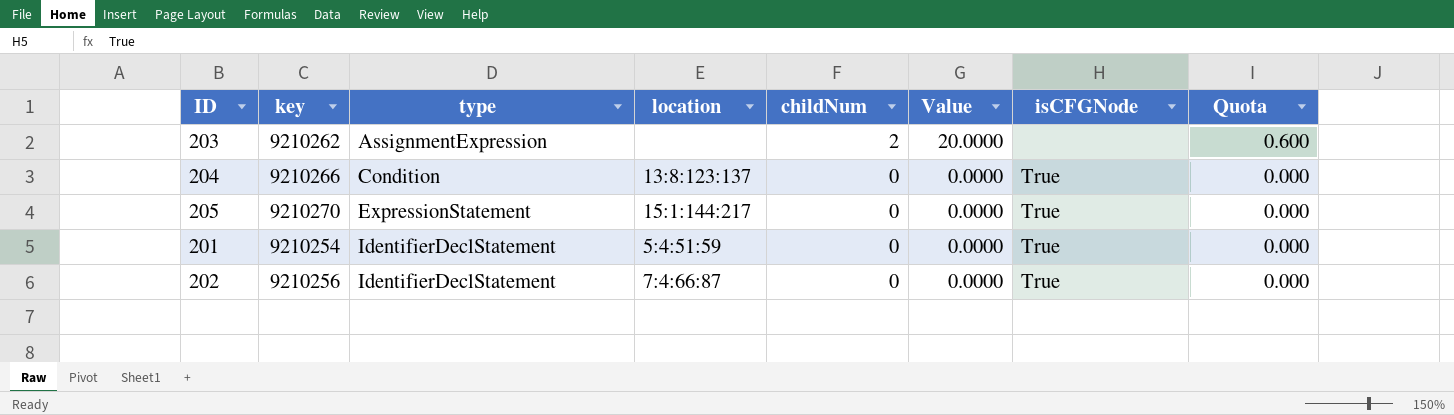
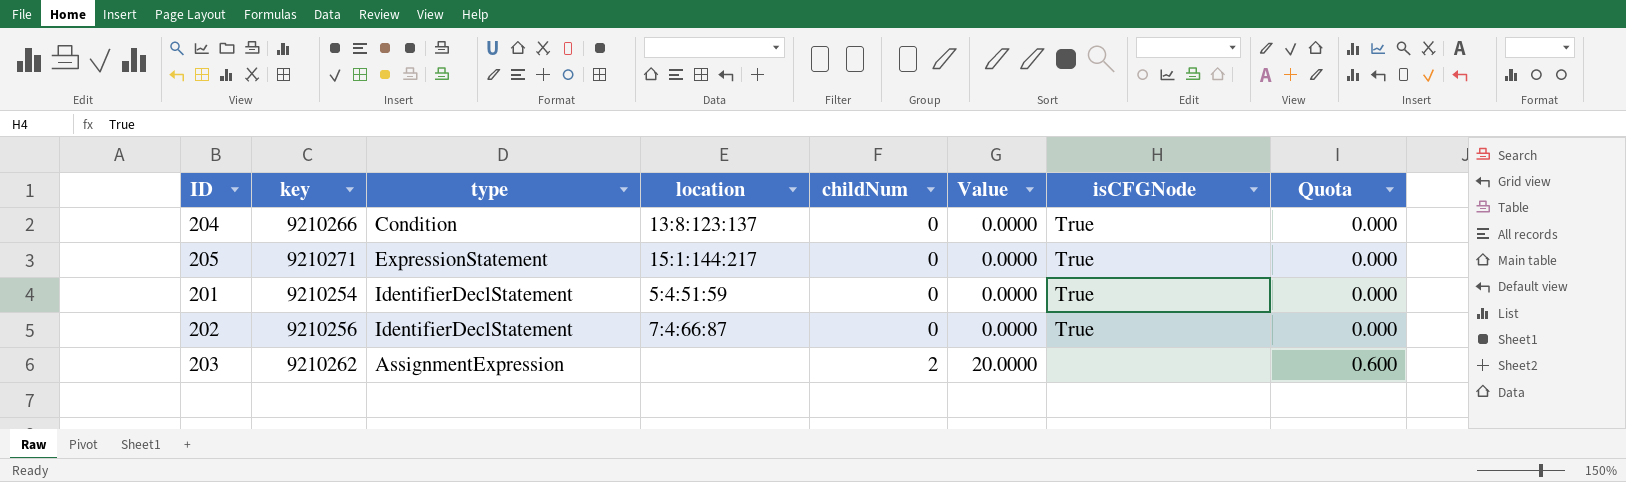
row order: type ascending -> childNum ascending
205 | key: 9210270 -> 9210271

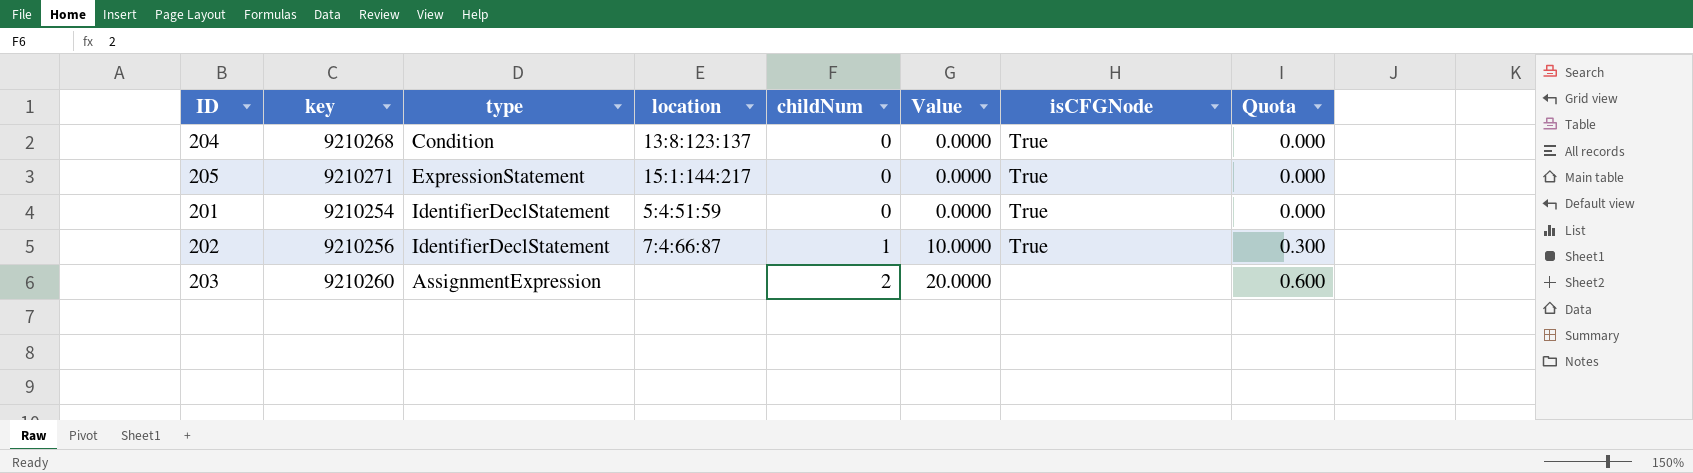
204 | key: 9210266 -> 9210268
202 | childNum: 0 -> 1
202 | Value: 0.0000 -> 10.0000
202 | Quota: 0.000 -> 0.300
203 | key: 9210262 -> 9210260

